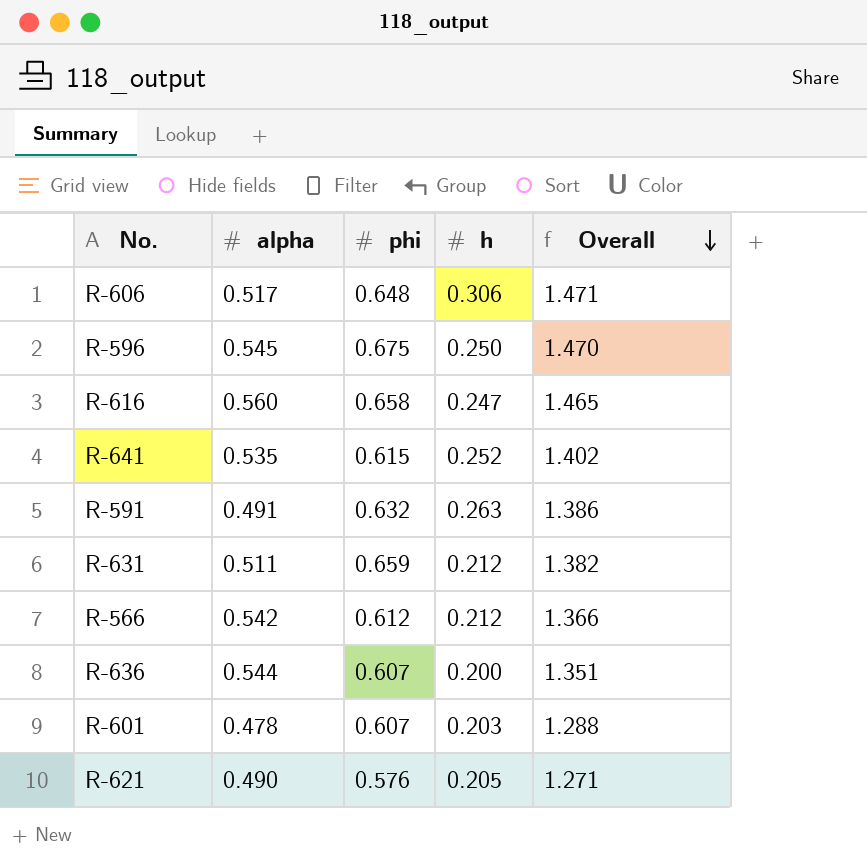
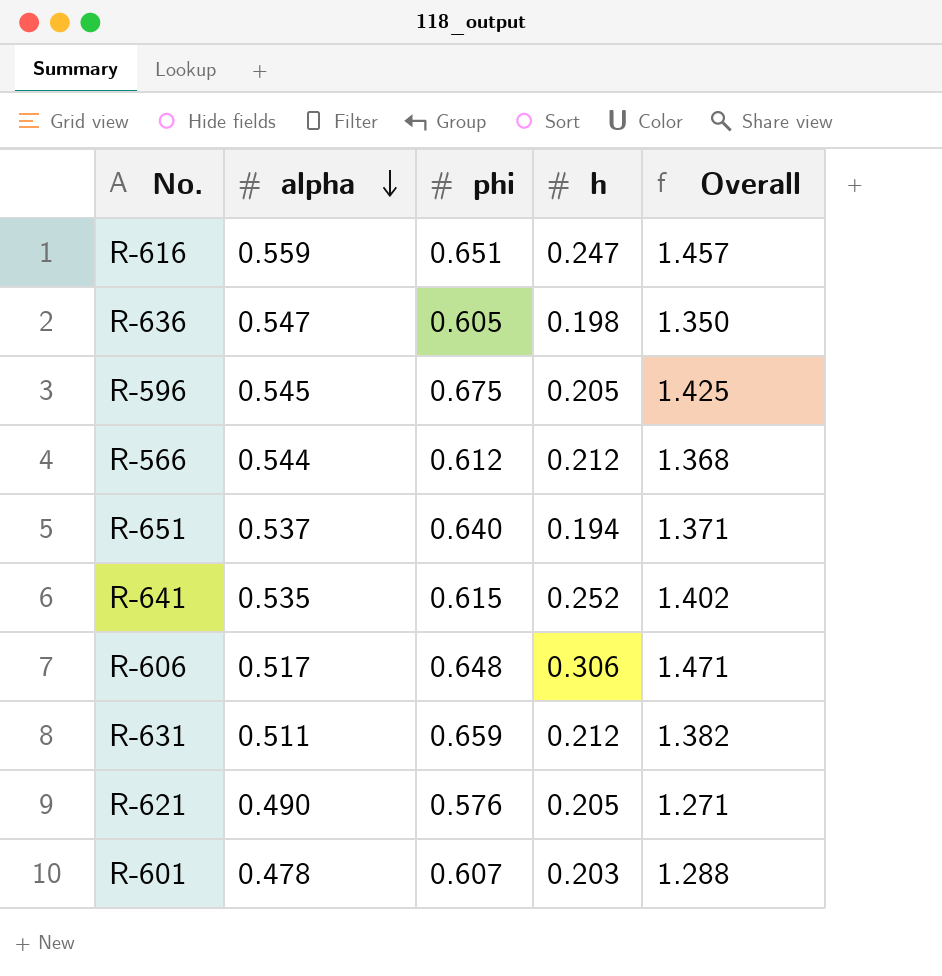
row order: Overall descending -> alpha descending
row R-591: 0.491 | 0.632 | 0.263 | 1.386 -> none
R-616 | alpha: 0.560 -> 0.559
R-616 | phi: 0.658 -> 0.651
R-616 | Overall: 1.465 -> 1.457
R-636 | alpha: 0.544 -> 0.547
R-636 | phi: 0.607 -> 0.605
R-636 | h: 0.200 -> 0.198
R-636 | Overall: 1.351 -> 1.350
R-596 | h: 0.250 -> 0.205
R-596 | Overall: 1.470 -> 1.425
R-566 | alpha: 0.542 -> 0.544
R-566 | Overall: 1.366 -> 1.368
row R-651: none -> 0.537 | 0.640 | 0.194 | 1.371

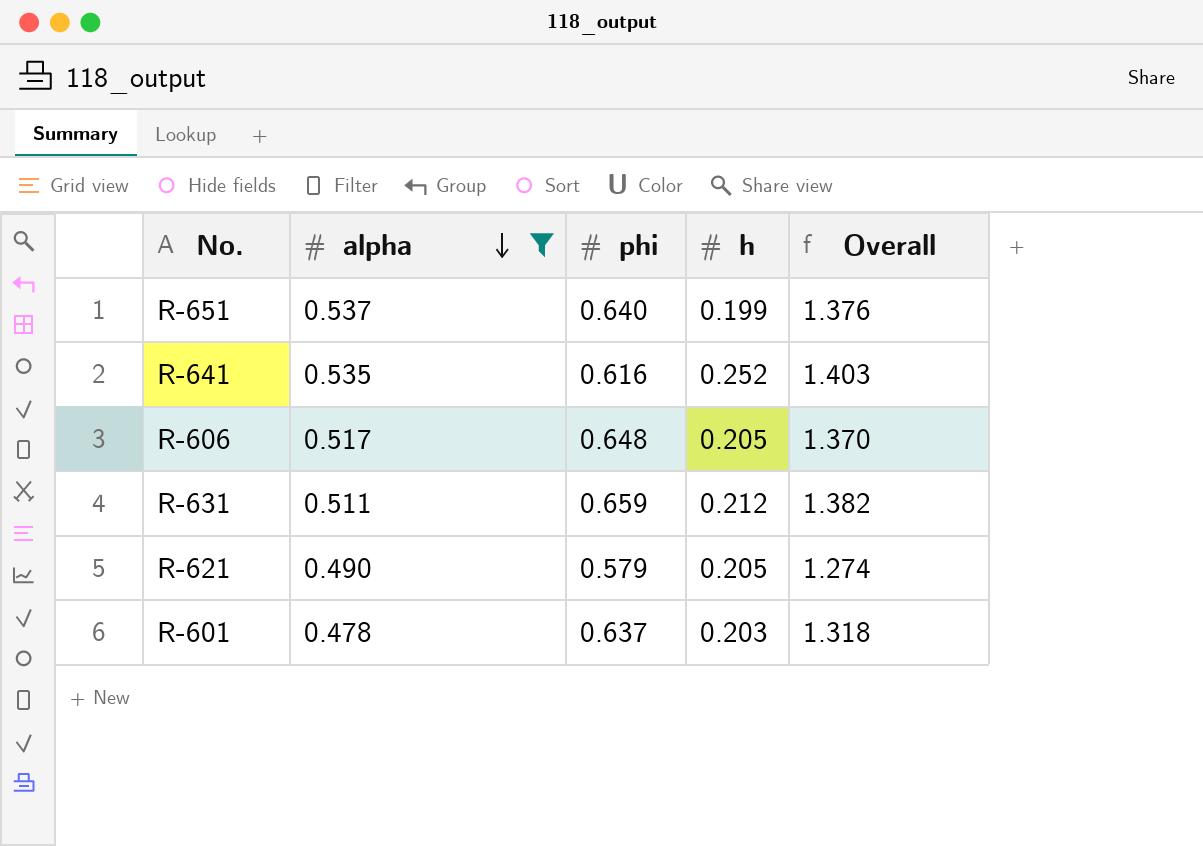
filter: none -> alpha <= 0.537
R-651 | h: 0.194 -> 0.199
R-651 | Overall: 1.371 -> 1.376
R-641 | phi: 0.615 -> 0.616
R-641 | Overall: 1.402 -> 1.403
R-606 | h: 0.306 -> 0.205
R-606 | Overall: 1.471 -> 1.370
R-621 | phi: 0.576 -> 0.579
R-621 | Overall: 1.271 -> 1.274
R-601 | phi: 0.607 -> 0.637
R-601 | Overall: 1.288 -> 1.318

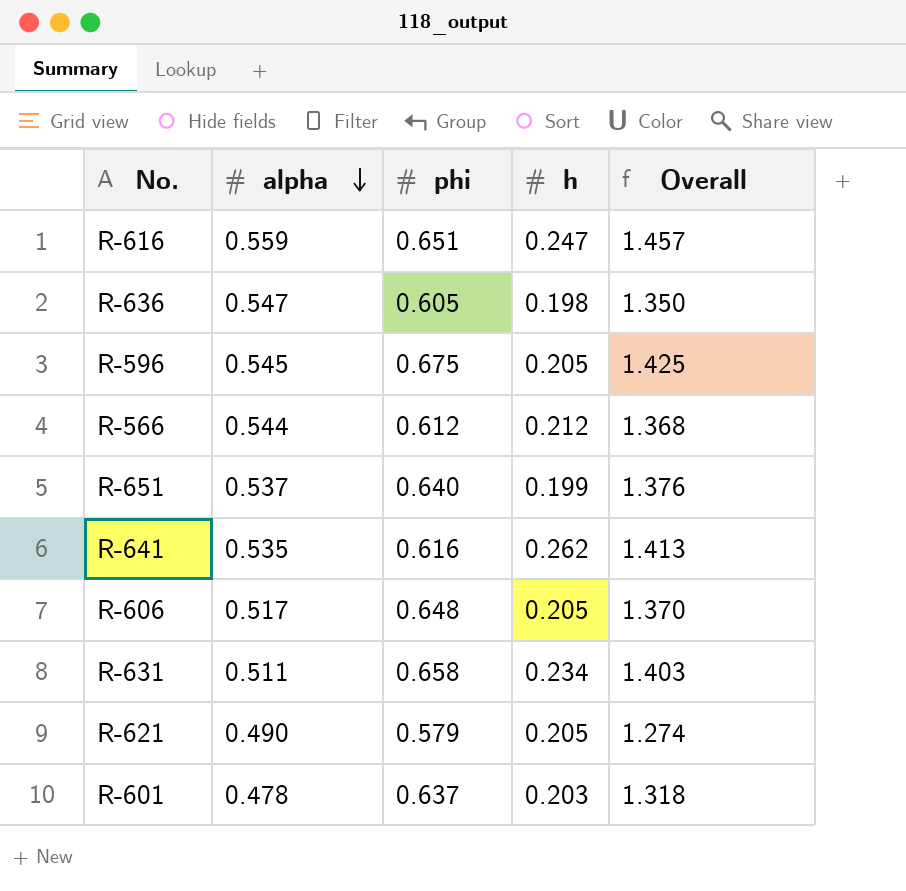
filter: alpha <= 0.537 -> none
R-641 | h: 0.252 -> 0.262
R-641 | Overall: 1.403 -> 1.413
R-631 | phi: 0.659 -> 0.658
R-631 | h: 0.212 -> 0.234
R-631 | Overall: 1.382 -> 1.403

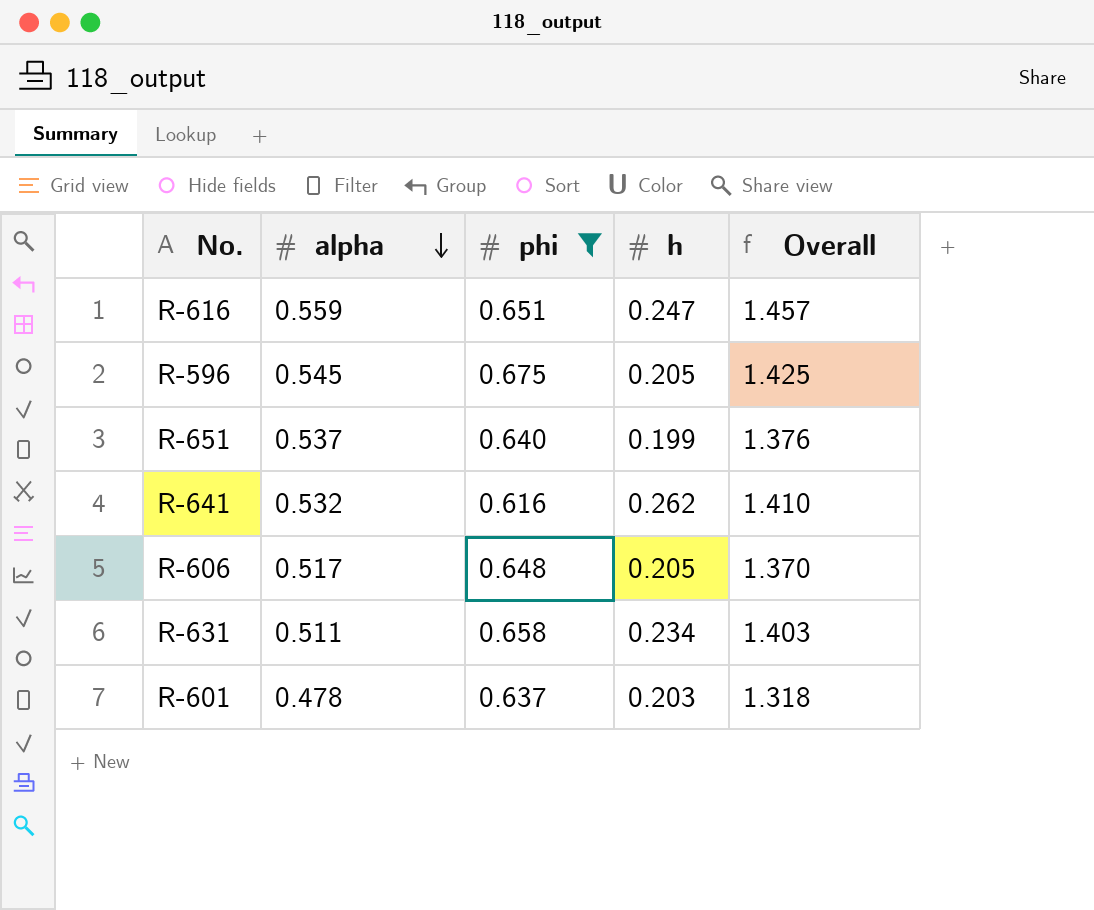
filter: none -> phi >= 0.616
R-641 | alpha: 0.535 -> 0.532
R-641 | Overall: 1.413 -> 1.410

